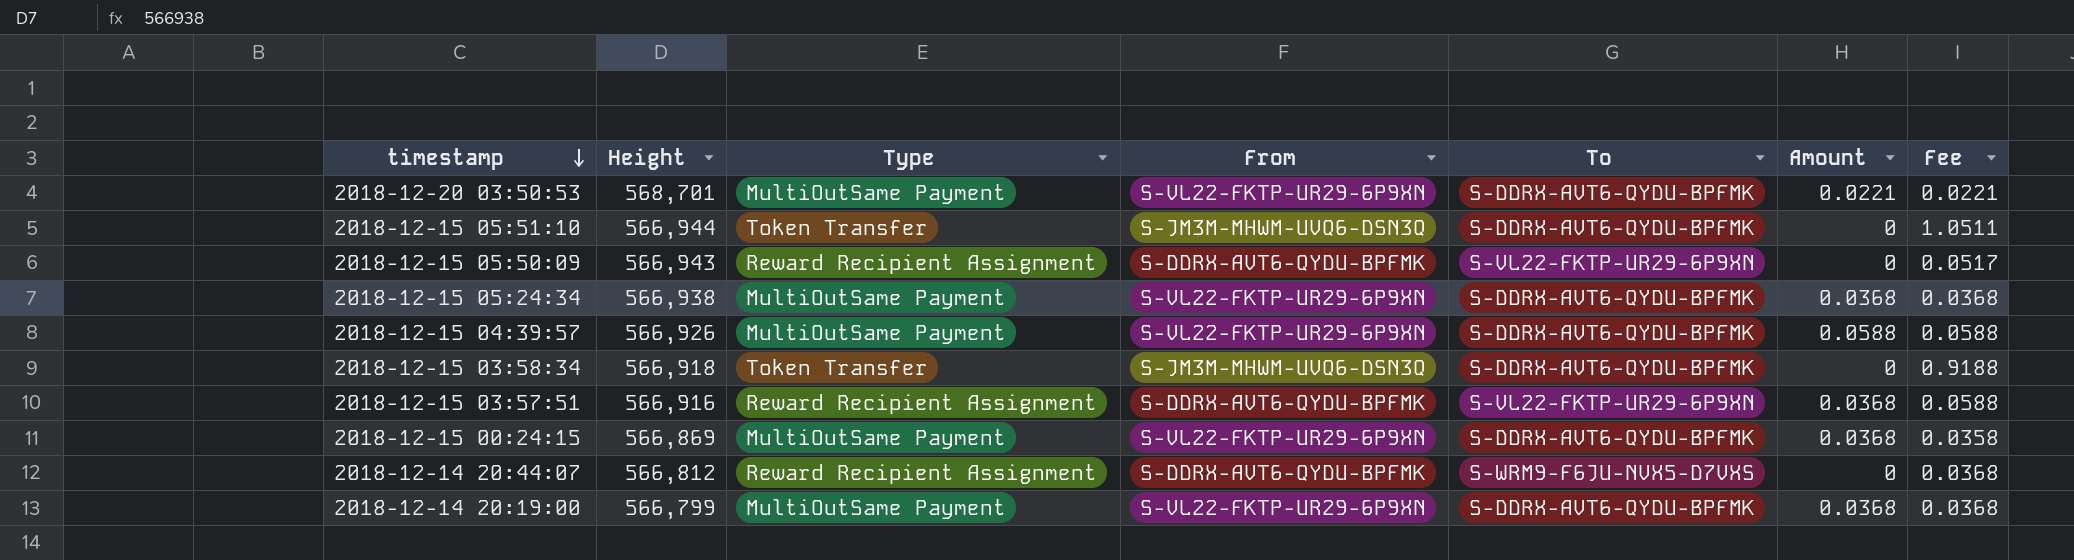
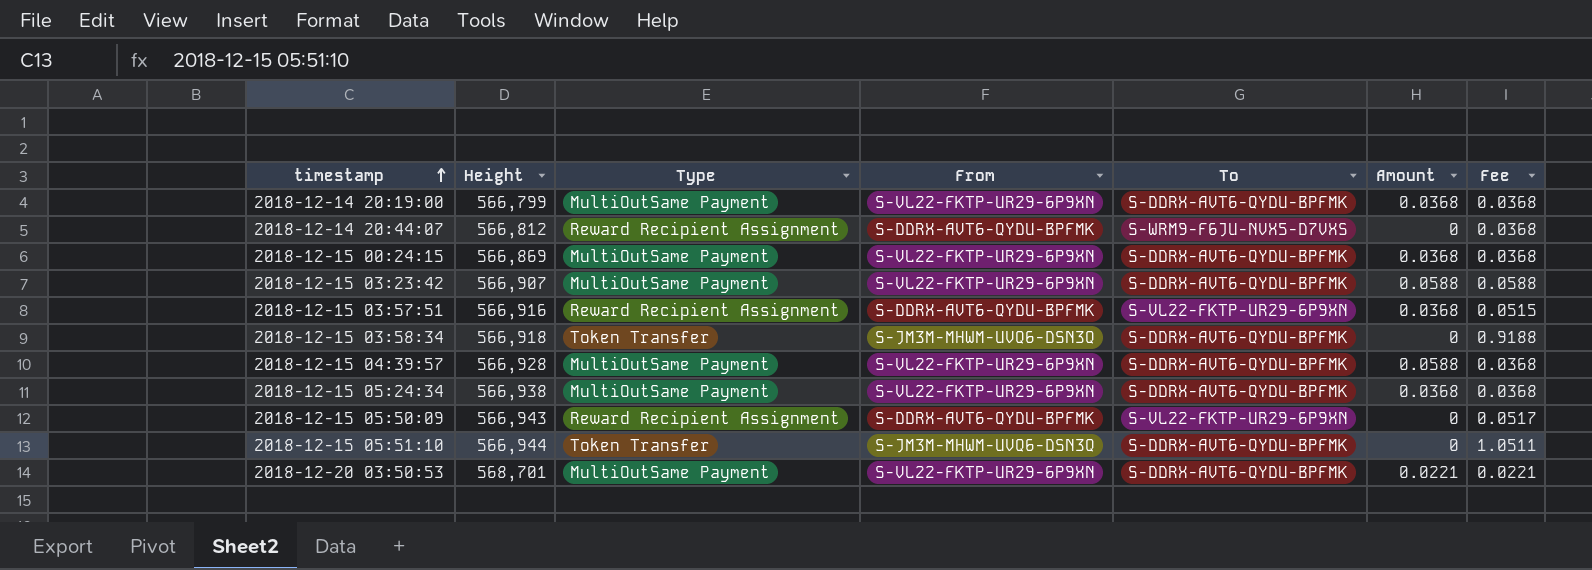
row order: timestamp descending -> timestamp ascending
2018-12-15 00:24:15 | Fee: 0.0358 -> 0.0368
row 2018-12-15 03:23:42: none -> 566,907 | MultiOutSame Payment | S-VL22-FKTP-UR29-6P9XN | S-DDRX-AVT6-QYDU-BPFMK | 0.0588 | 0.0588
2018-12-15 03:57:51 | Fee: 0.0588 -> 0.0515
2018-12-15 04:39:57 | Height: 566,926 -> 566,928
2018-12-15 04:39:57 | Fee: 0.0588 -> 0.0368

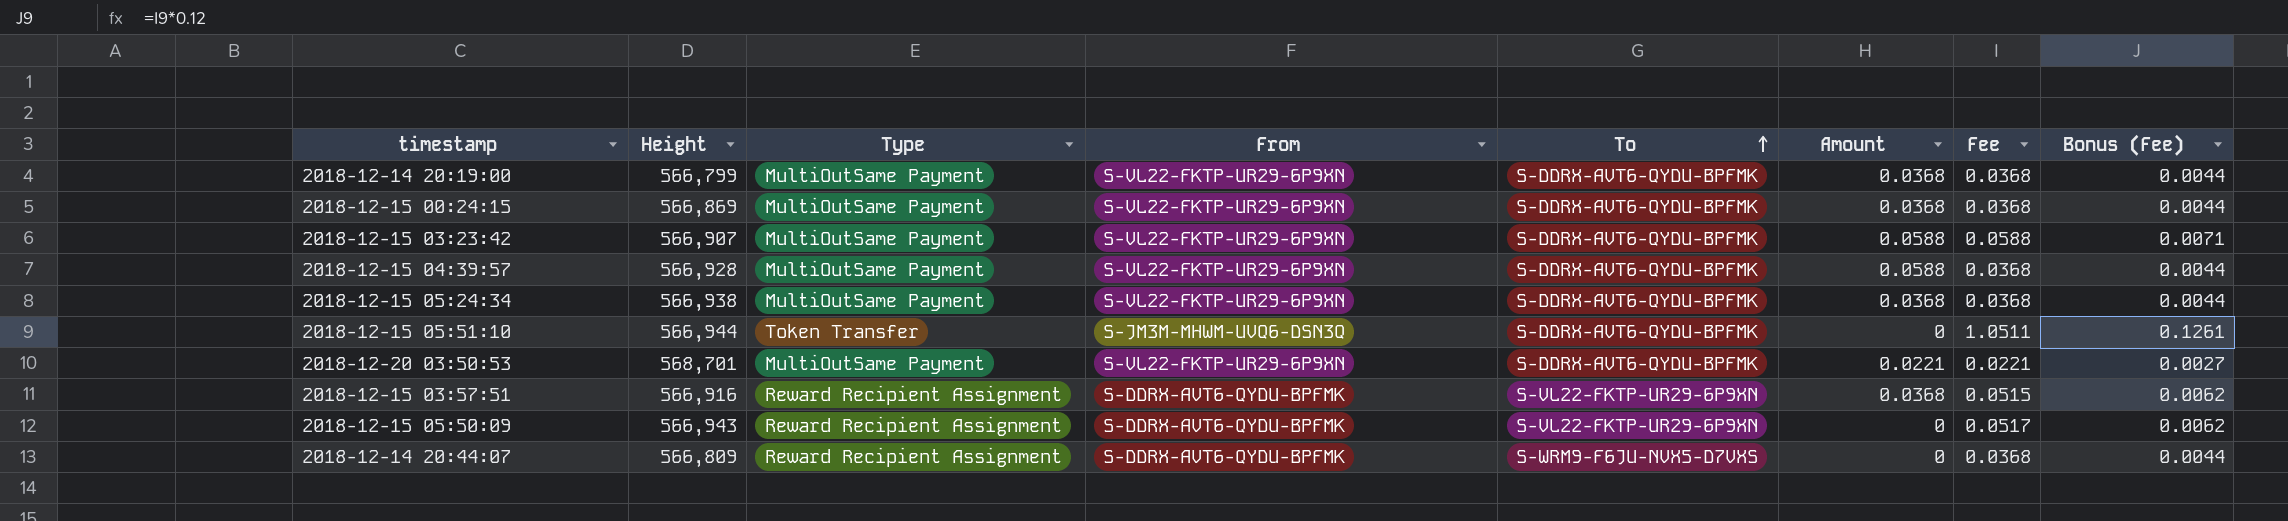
row order: timestamp ascending -> To ascending
column Bonus (Fee) | formula: none -> [Fee] * 0.12
row 2018-12-15 03:58:34: 566,918 | Token Transfer | S-JM3M-MHWM-UVQ6-DSN3Q | S-DDRX-AVT6-QYDU-BPFMK | 0 | 0.9188 -> none
2018-12-14 20:44:07 | Height: 566,812 -> 566,809

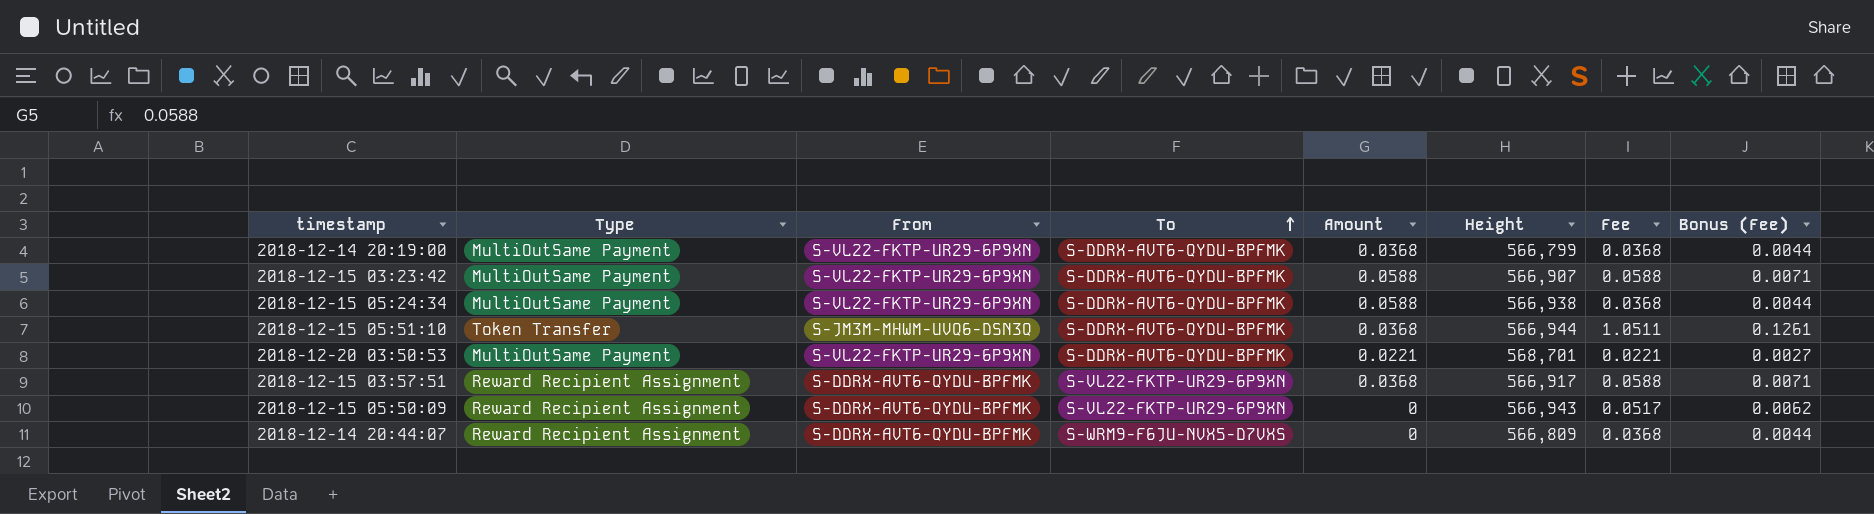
column Height | position: 2 -> 6
row 2018-12-15 00:24:15: 566,869 | MultiOutSame Payment | S-VL22-FKTP-UR29-6P9XN | S-DDRX-AVT6-QYDU-BPFMK | 0.0368 | 0.0368 | 0.0044 -> none
row 2018-12-15 04:39:57: 566,928 | MultiOutSame Payment | S-VL22-FKTP-UR29-6P9XN | S-DDRX-AVT6-QYDU-BPFMK | 0.0588 | 0.0368 | 0.0044 -> none
2018-12-15 05:24:34 | Amount: 0.0368 -> 0.0588
2018-12-15 05:51:10 | Amount: 0 -> 0.0368
2018-12-15 03:57:51 | Height: 566,916 -> 566,917
2018-12-15 03:57:51 | Fee: 0.0515 -> 0.0588
2018-12-15 03:57:51 | Bonus (Fee): 0.0062 -> 0.0071

